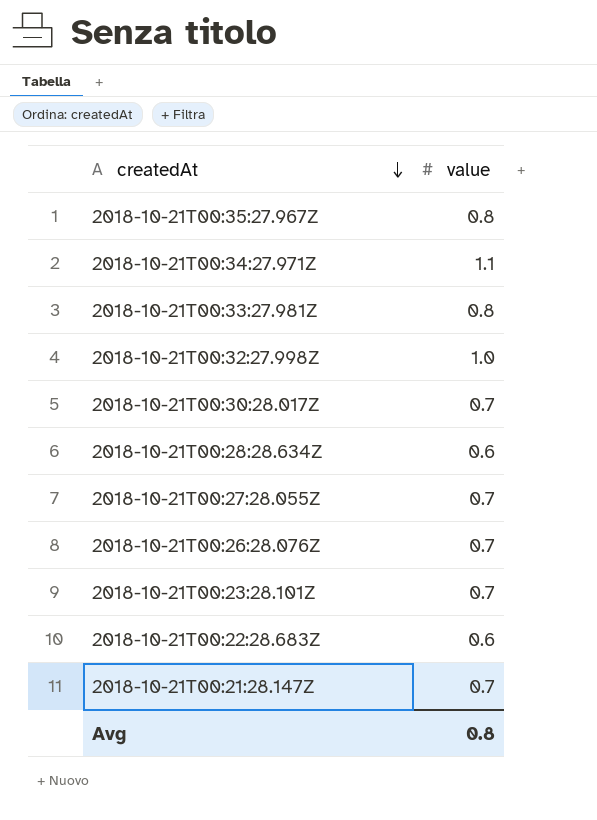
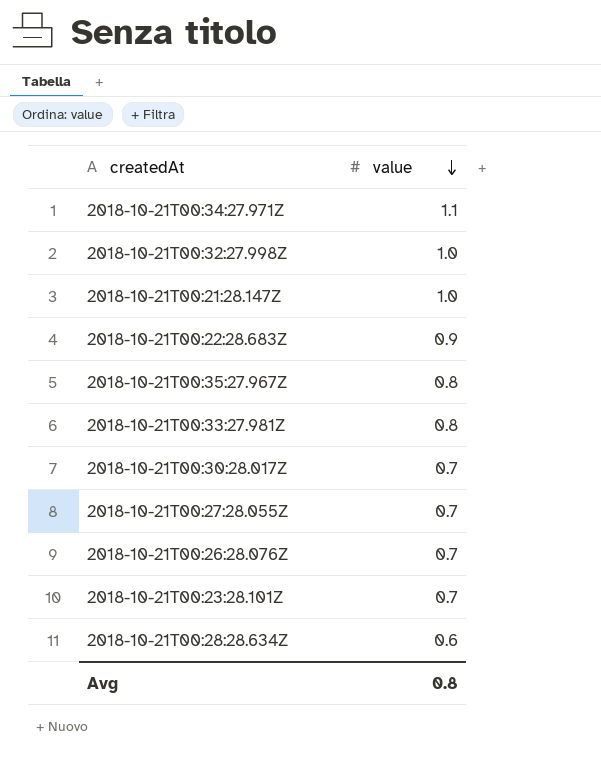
row order: createdAt descending -> value descending
2018-10-21T00:21:28.147Z | value: 0.7 -> 1.0
2018-10-21T00:22:28.683Z | value: 0.6 -> 0.9

